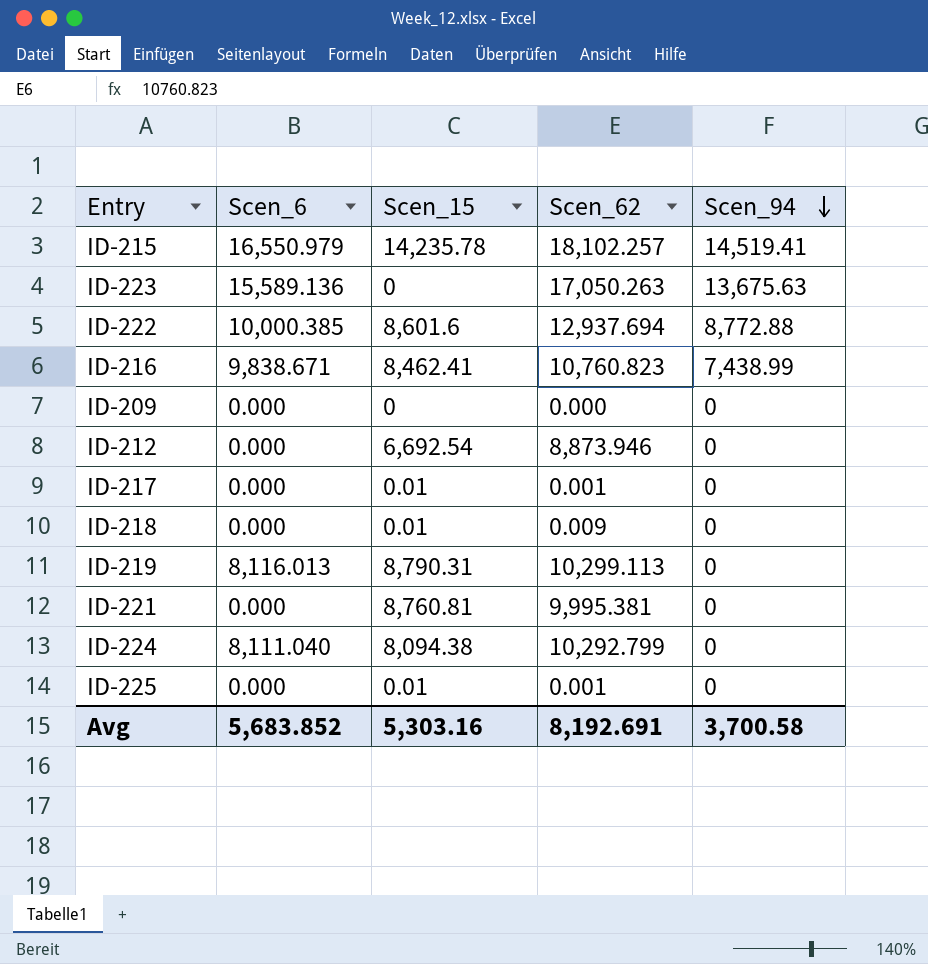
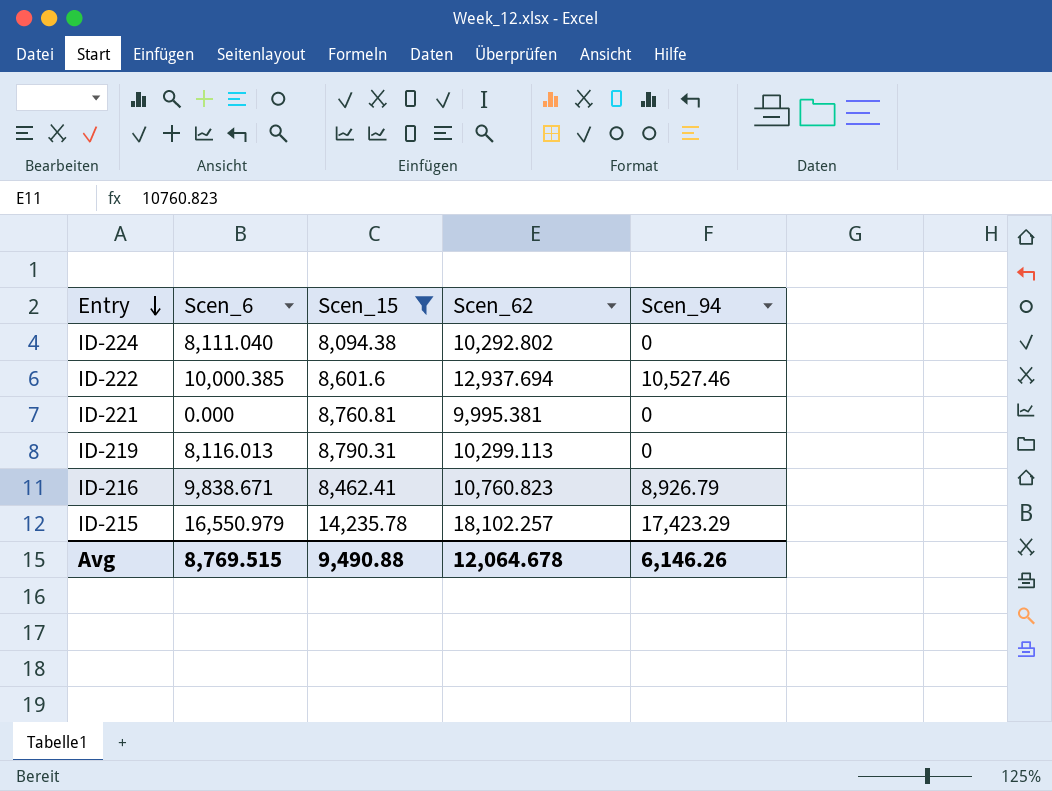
filter: none -> Scen_15 >= 8,094.38
row order: Scen_94 descending -> Entry descending
ID-224 | Scen_62: 10,292.799 -> 10,292.802
ID-222 | Scen_94: 8,772.88 -> 10,527.46
ID-216 | Scen_94: 7,438.99 -> 8,926.79
ID-215 | Scen_94: 14,519.41 -> 17,423.29
Avg | Scen_6: 5,683.852 -> 8,769.515
Avg | Scen_15: 5,303.16 -> 9,490.88
Avg | Scen_62: 8,192.691 -> 12,064.678
Avg | Scen_94: 3,700.58 -> 6,146.26

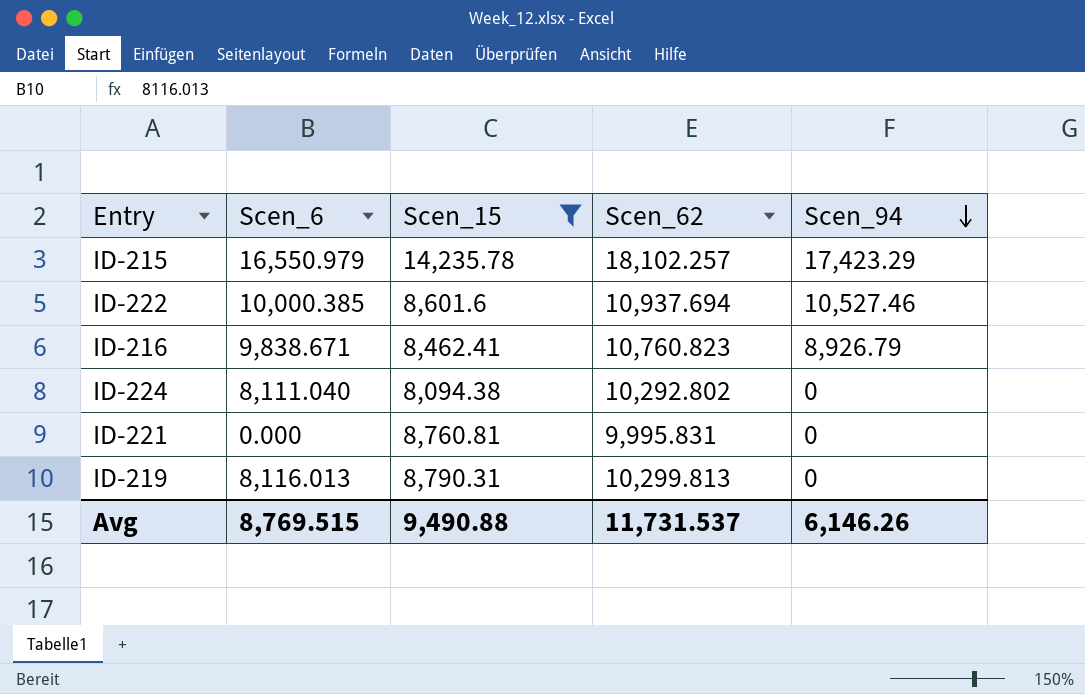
row order: Entry descending -> Scen_94 descending
ID-222 | Scen_62: 12,937.694 -> 10,937.694
ID-221 | Scen_62: 9,995.381 -> 9,995.831
ID-219 | Scen_62: 10,299.113 -> 10,299.813
Avg | Scen_62: 12,064.678 -> 11,731.537

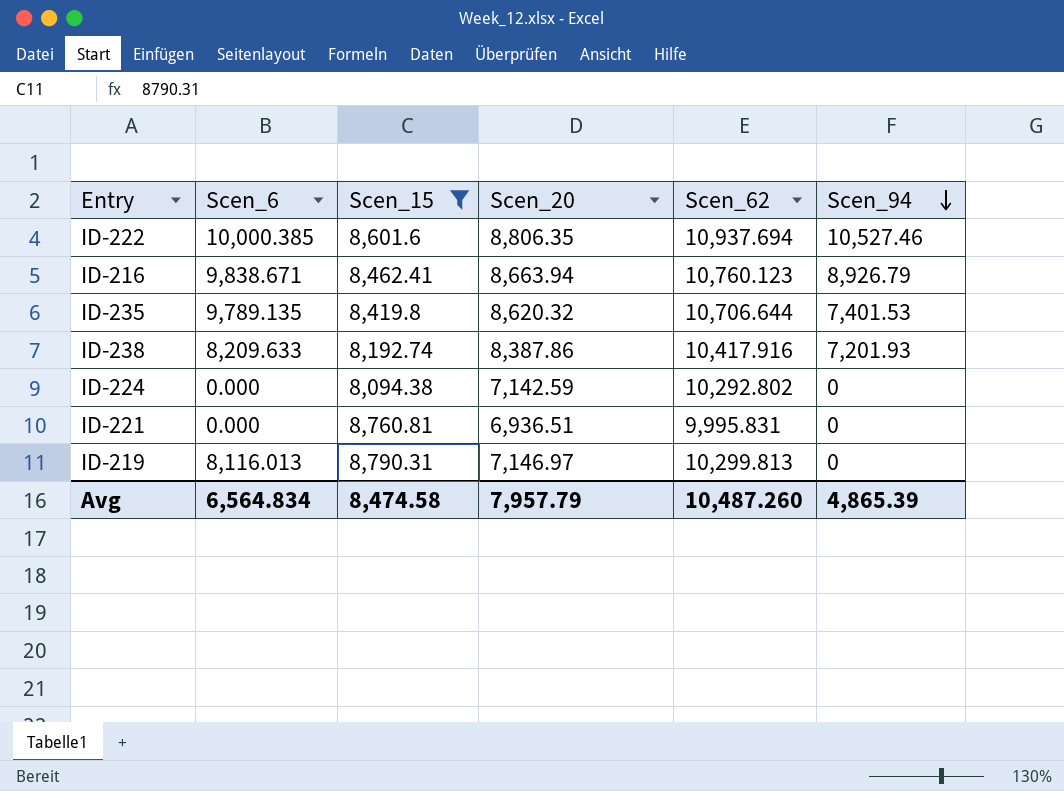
column Scen_20 | position: none -> 4
row ID-215: 16,550.979 | 14,235.78 | 18,102.257 | 17,423.29 -> none
ID-216 | Scen_62: 10,760.823 -> 10,760.123
row ID-235: none -> 9,789.135 | 8,419.8 | 8,620.32 | 10,706.644 | 7,401.53
row ID-238: none -> 8,209.633 | 8,192.74 | 8,387.86 | 10,417.916 | 7,201.93
ID-224 | Scen_6: 8,111.040 -> 0.000
Avg | Scen_6: 8,769.515 -> 6,564.834
Avg | Scen_15: 9,490.88 -> 8,474.58
Avg | Scen_62: 11,731.537 -> 10,487.260
Avg | Scen_94: 6,146.26 -> 4,865.39

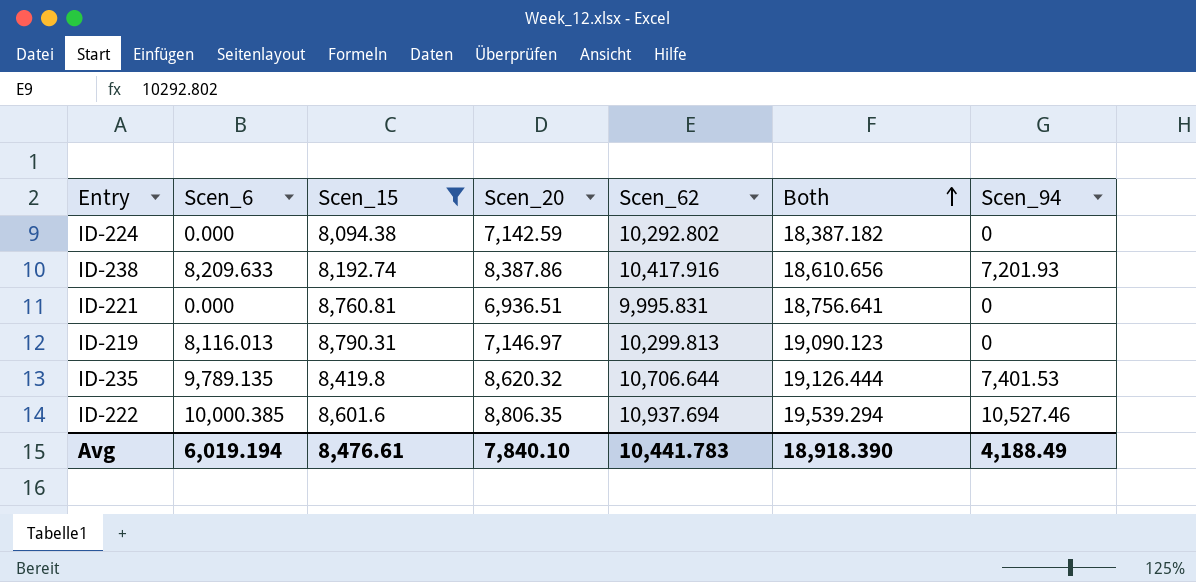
row order: Scen_94 descending -> Both ascending
column Both | formula: none -> [Scen_15] + [Scen_62]
row ID-216: 9,838.671 | 8,462.41 | 8,663.94 | 10,760.123 | 8,926.79 -> none
Avg | Scen_6: 6,564.834 -> 6,019.194
Avg | Scen_15: 8,474.58 -> 8,476.61
Avg | Scen_20: 7,957.79 -> 7,840.10
Avg | Scen_62: 10,487.260 -> 10,441.783
Avg | Scen_94: 4,865.39 -> 4,188.49

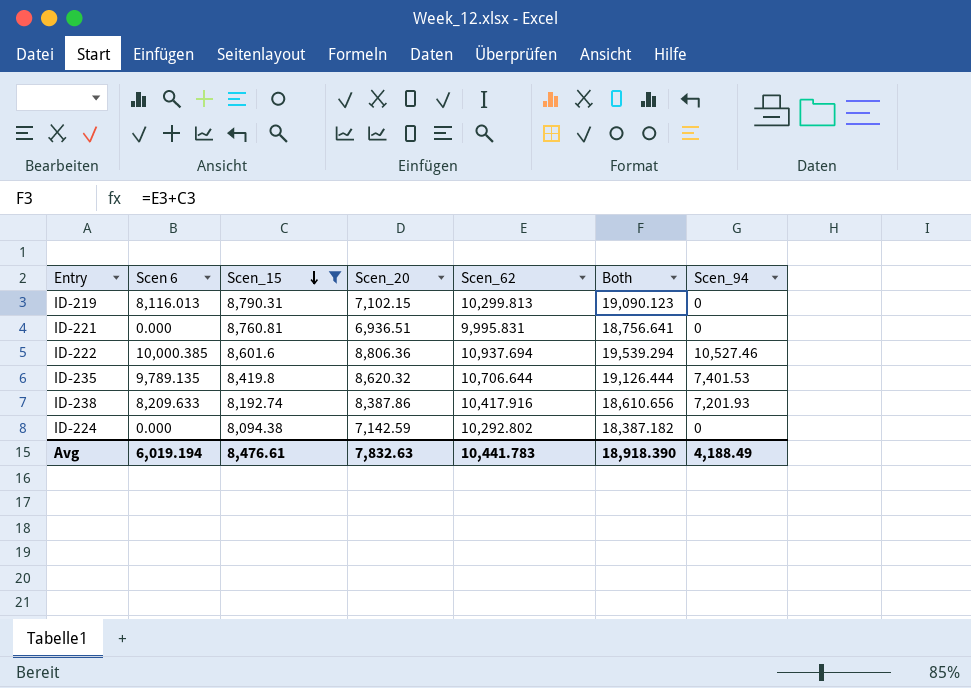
row order: Both ascending -> Scen_15 descending
column name: Scen_6 -> Scen 6
ID-219 | Scen_20: 7,146.97 -> 7,102.15
ID-222 | Scen_20: 8,806.35 -> 8,806.36
Avg | Scen_20: 7,840.10 -> 7,832.63

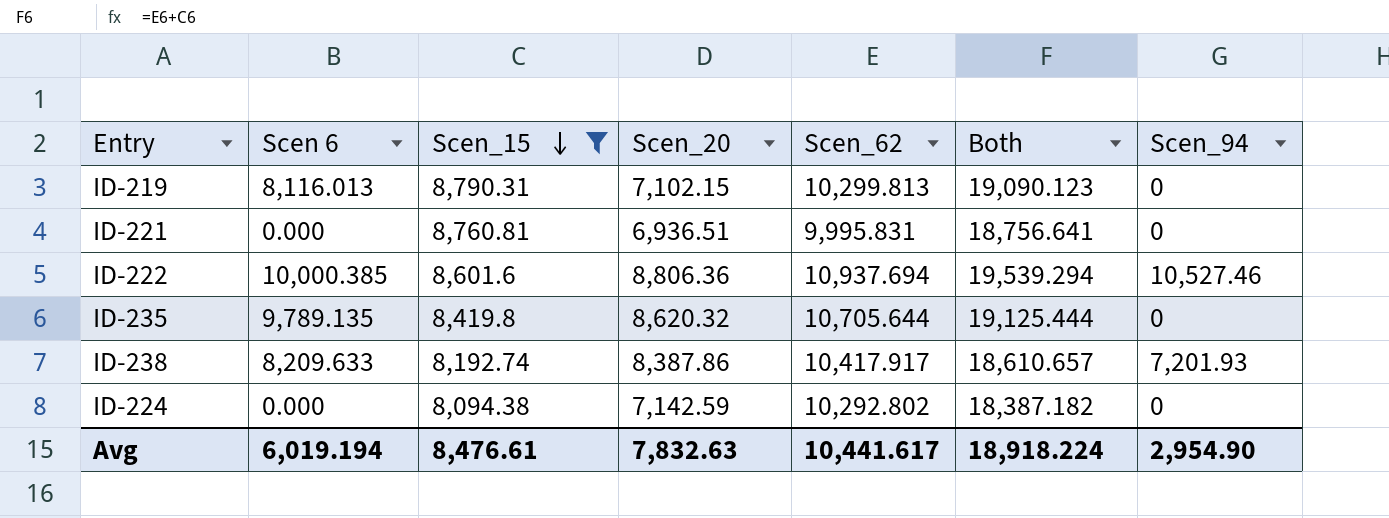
ID-235 | Scen_62: 10,706.644 -> 10,705.644
ID-235 | Both: 19,126.444 -> 19,125.444
ID-235 | Scen_94: 7,401.53 -> 0
ID-238 | Scen_62: 10,417.916 -> 10,417.917
ID-238 | Both: 18,610.656 -> 18,610.657
Avg | Scen_62: 10,441.783 -> 10,441.617
Avg | Both: 18,918.390 -> 18,918.224
Avg | Scen_94: 4,188.49 -> 2,954.90

